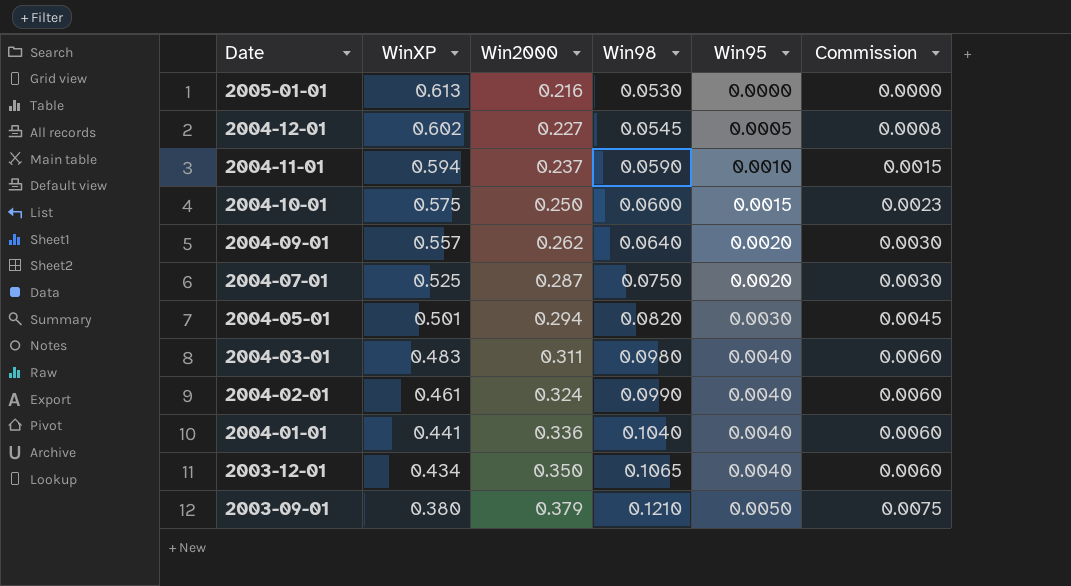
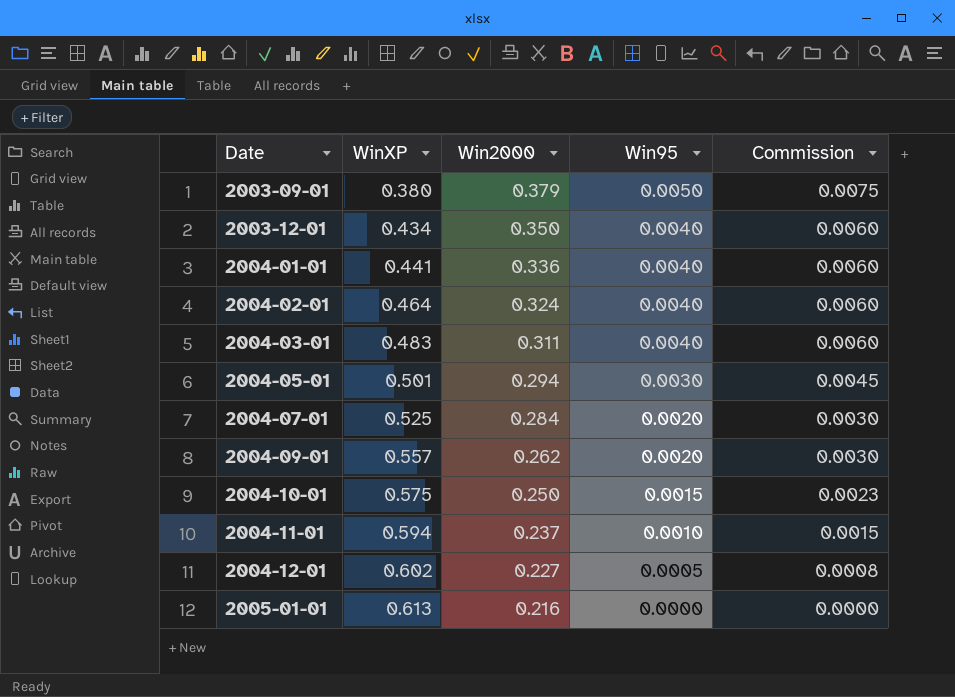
row order: Date descending -> Date ascending
column Win98 | position: 4 -> none
2004-02-01 | WinXP: 0.461 -> 0.464
2004-07-01 | Win2000: 0.287 -> 0.284

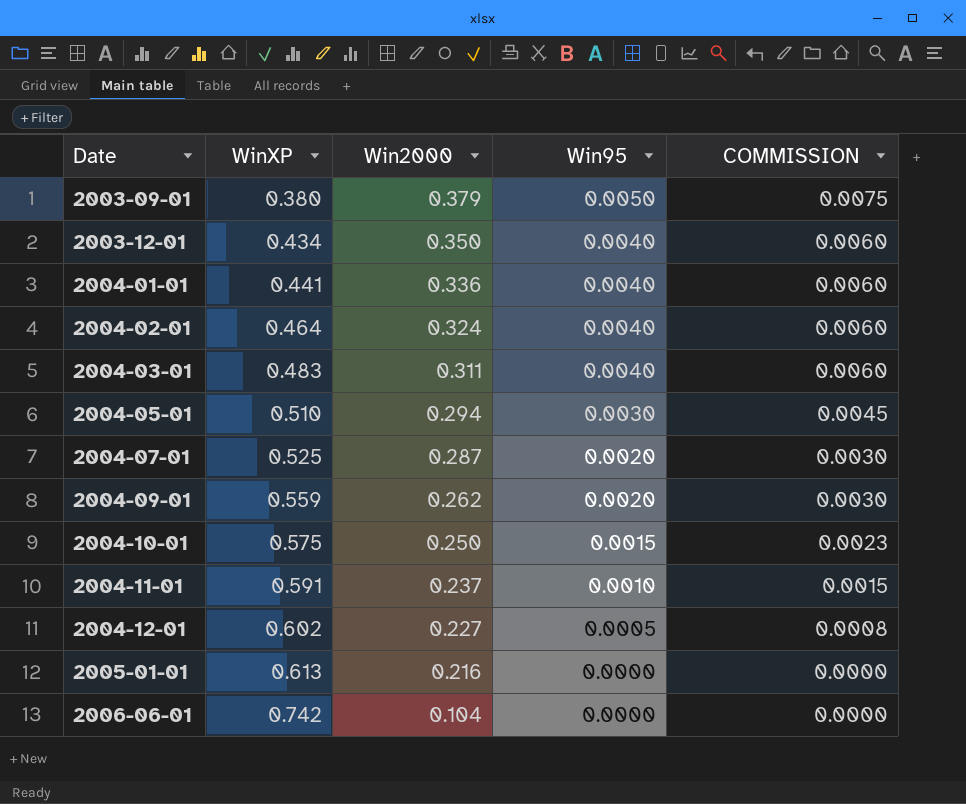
column name: Commission -> COMMISSION
2004-05-01 | WinXP: 0.501 -> 0.510
2004-07-01 | Win2000: 0.284 -> 0.287
2004-09-01 | WinXP: 0.557 -> 0.559
2004-11-01 | WinXP: 0.594 -> 0.591
row 2006-06-01: none -> 0.742 | 0.104 | 0.0000 | 0.0000

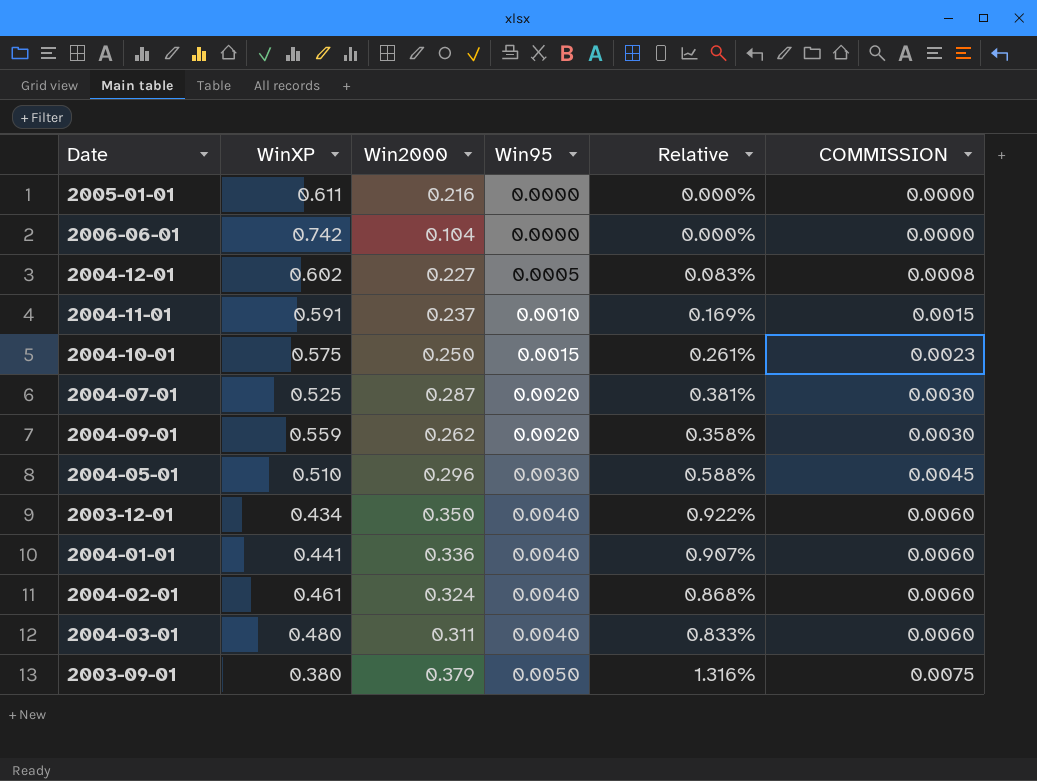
row order: Date ascending -> Win95 ascending
column Relative | formula: none -> [Win95] / [WinXP]
2005-01-01 | WinXP: 0.613 -> 0.611
2004-05-01 | Win2000: 0.294 -> 0.296
2004-02-01 | WinXP: 0.464 -> 0.461
2004-03-01 | WinXP: 0.483 -> 0.480

